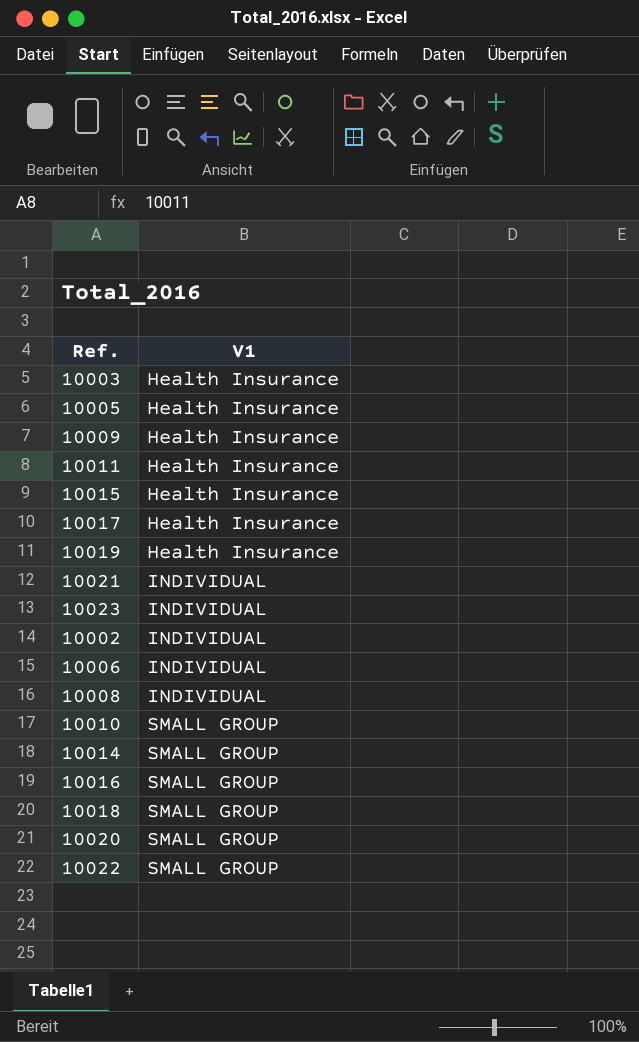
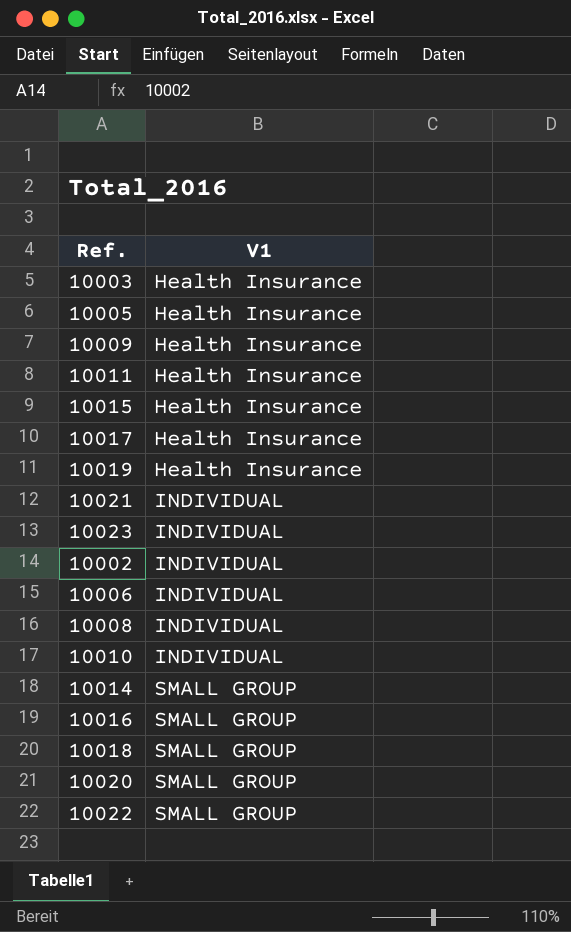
10010 | V1: SMALL GROUP -> INDIVIDUAL

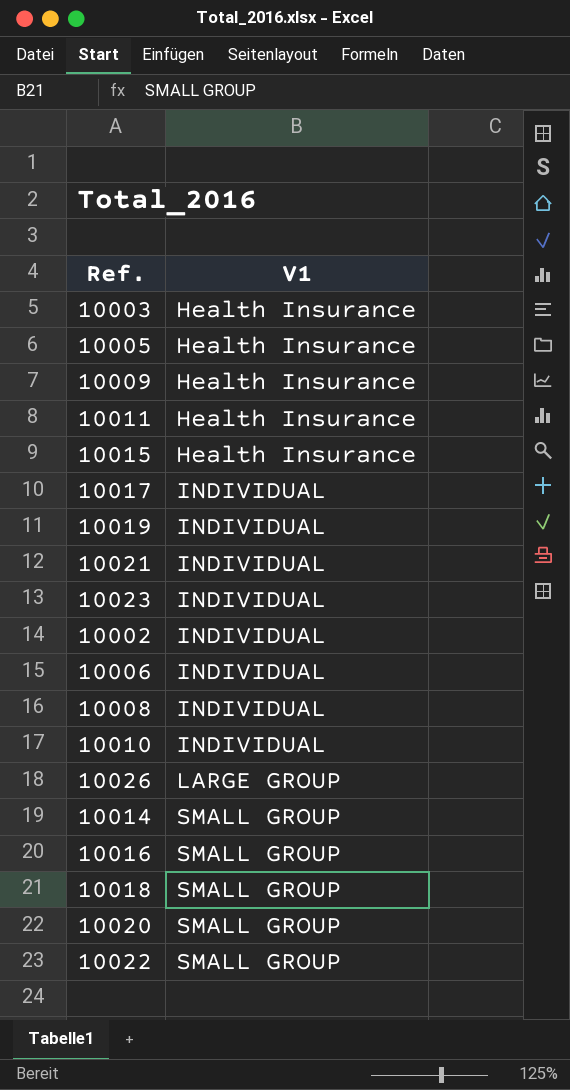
10017 | V1: Health Insurance -> INDIVIDUAL
10019 | V1: Health Insurance -> INDIVIDUAL
row 10026: none -> LARGE GROUP

